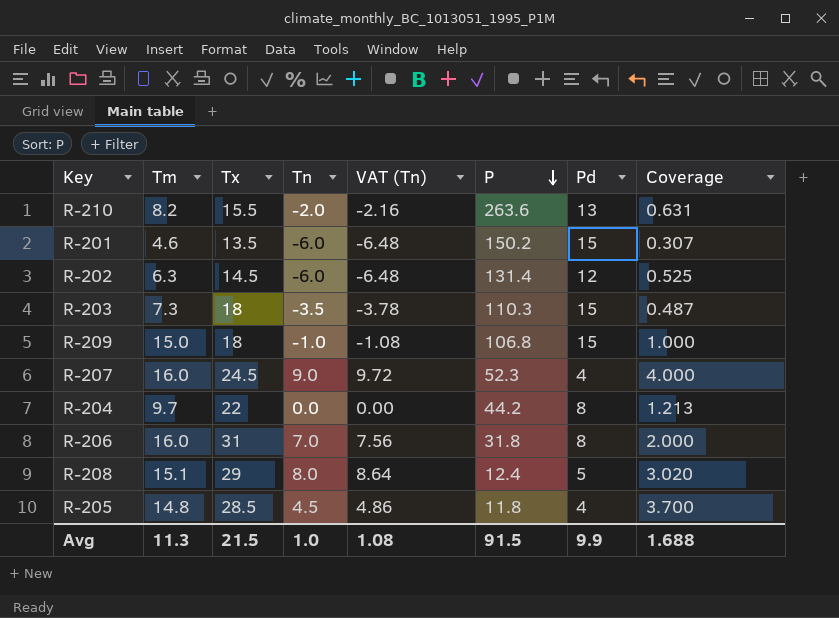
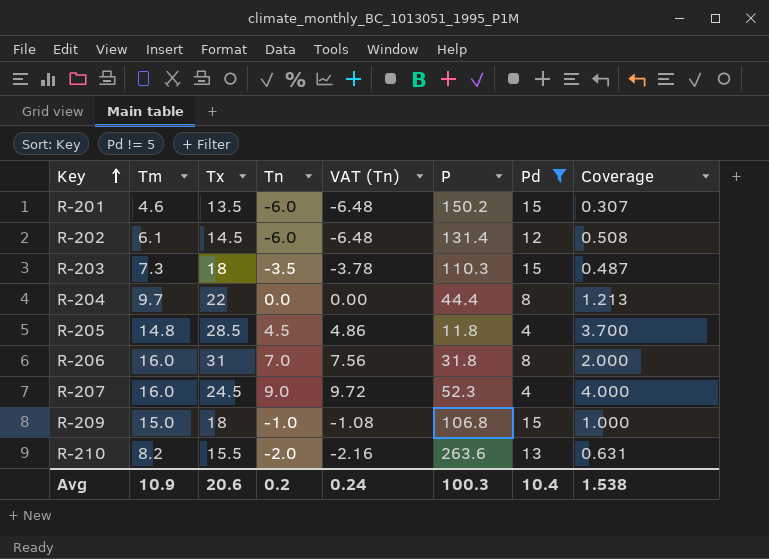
filter: none -> Pd != 5
row order: P descending -> Key ascending
R-202 | Tm: 6.3 -> 6.1
R-202 | Coverage: 0.525 -> 0.508
R-204 | P: 44.2 -> 44.4
Avg | Tm: 11.3 -> 10.9
Avg | Tx: 21.5 -> 20.6
Avg | Tn: 1.0 -> 0.2
Avg | VAT (Tn): 1.08 -> 0.24
Avg | P: 91.5 -> 100.3
Avg | Pd: 9.9 -> 10.4
Avg | Coverage: 1.688 -> 1.538

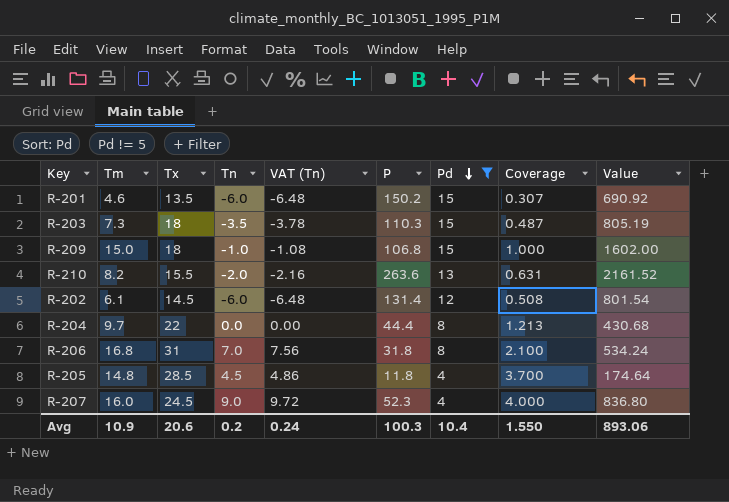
row order: Key ascending -> Pd descending
column Value | formula: none -> [Tm] * [P]
R-206 | Tm: 16.0 -> 16.8
R-206 | Coverage: 2.000 -> 2.100
Avg | Coverage: 1.538 -> 1.550

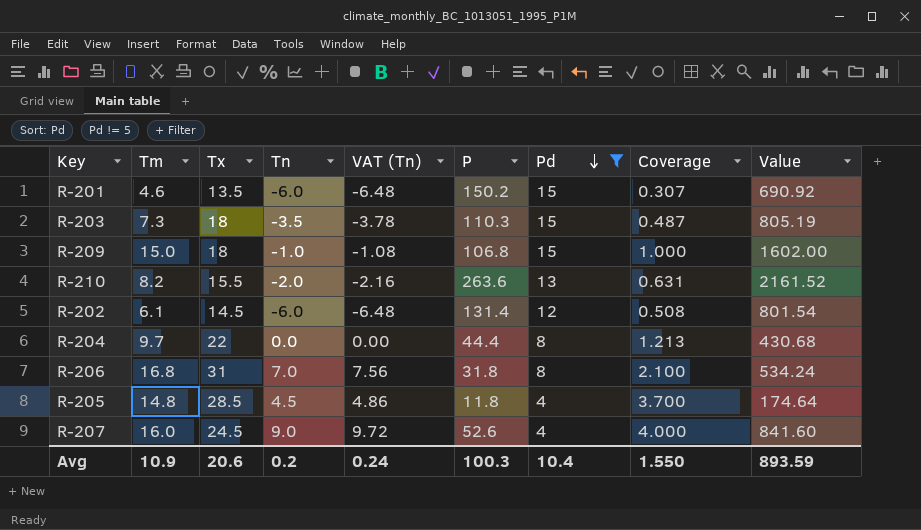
R-207 | P: 52.3 -> 52.6
R-207 | Value: 836.80 -> 841.60
Avg | Value: 893.06 -> 893.59

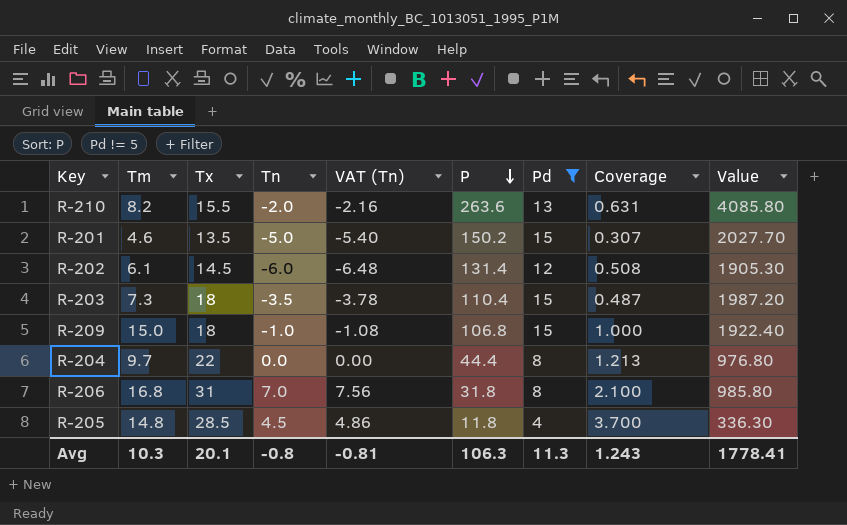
row order: Pd descending -> P descending
column Value | formula: [Tm] * [P] -> [Tx] * [P]
row R-207: 16.0 | 24.5 | 9.0 | 9.72 | 52.6 | 4 | 4.000 | 841.60 -> none
R-201 | Tn: -6.0 -> -5.0
R-201 | VAT (Tn): -6.48 -> -5.40
R-203 | P: 110.3 -> 110.4
Avg | Tm: 10.9 -> 10.3
Avg | Tx: 20.6 -> 20.1
Avg | Tn: 0.2 -> -0.8
Avg | VAT (Tn): 0.24 -> -0.81
Avg | P: 100.3 -> 106.3
Avg | Pd: 10.4 -> 11.3
Avg | Coverage: 1.550 -> 1.243
Avg | Value: 893.59 -> 1778.41

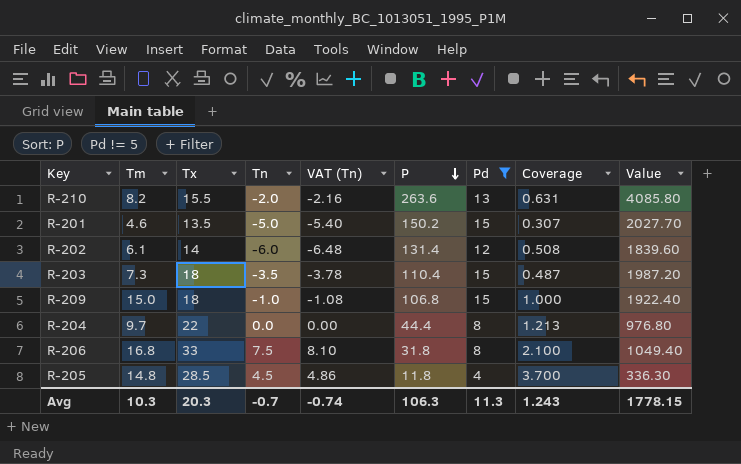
R-202 | Tx: 14.5 -> 14
R-202 | Value: 1905.30 -> 1839.60
R-206 | Tx: 31 -> 33
R-206 | Tn: 7.0 -> 7.5
R-206 | VAT (Tn): 7.56 -> 8.10
R-206 | Value: 985.80 -> 1049.40
Avg | Tx: 20.1 -> 20.3
Avg | Tn: -0.8 -> -0.7
Avg | VAT (Tn): -0.81 -> -0.74
Avg | Value: 1778.41 -> 1778.15

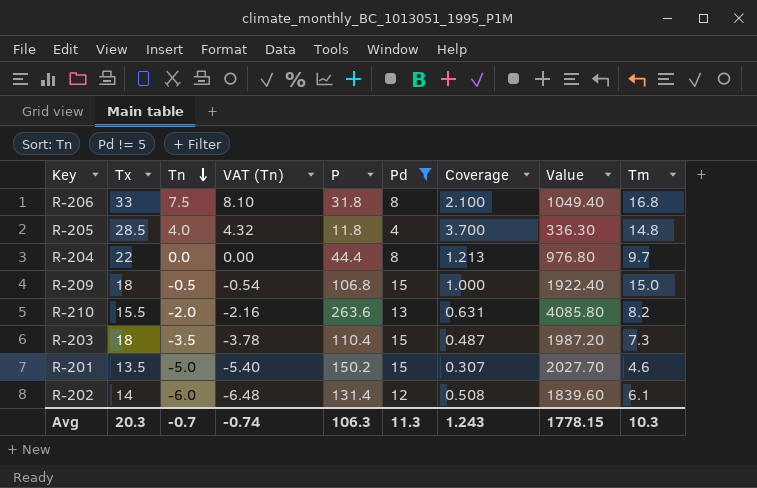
row order: P descending -> Tn descending
column Tm | position: 2 -> 9
R-205 | Tn: 4.5 -> 4.0
R-205 | VAT (Tn): 4.86 -> 4.32
R-209 | Tn: -1.0 -> -0.5
R-209 | VAT (Tn): -1.08 -> -0.54

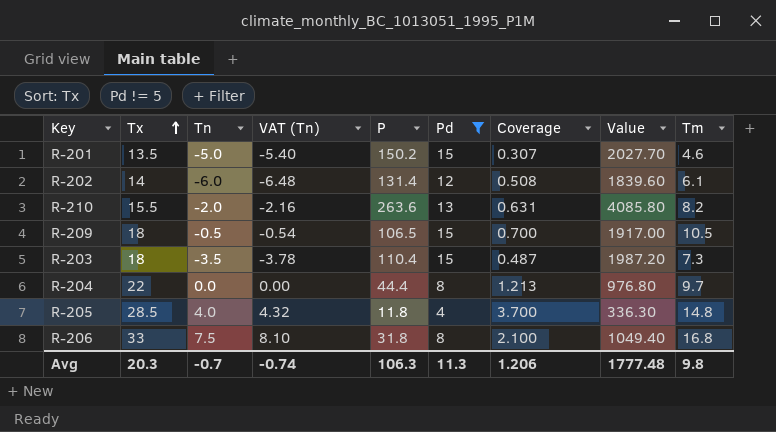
row order: Tn descending -> Tx ascending
R-209 | P: 106.8 -> 106.5
R-209 | Coverage: 1.000 -> 0.700
R-209 | Value: 1922.40 -> 1917.00
R-209 | Tm: 15.0 -> 10.5
Avg | Coverage: 1.243 -> 1.206
Avg | Value: 1778.15 -> 1777.48
Avg | Tm: 10.3 -> 9.8

